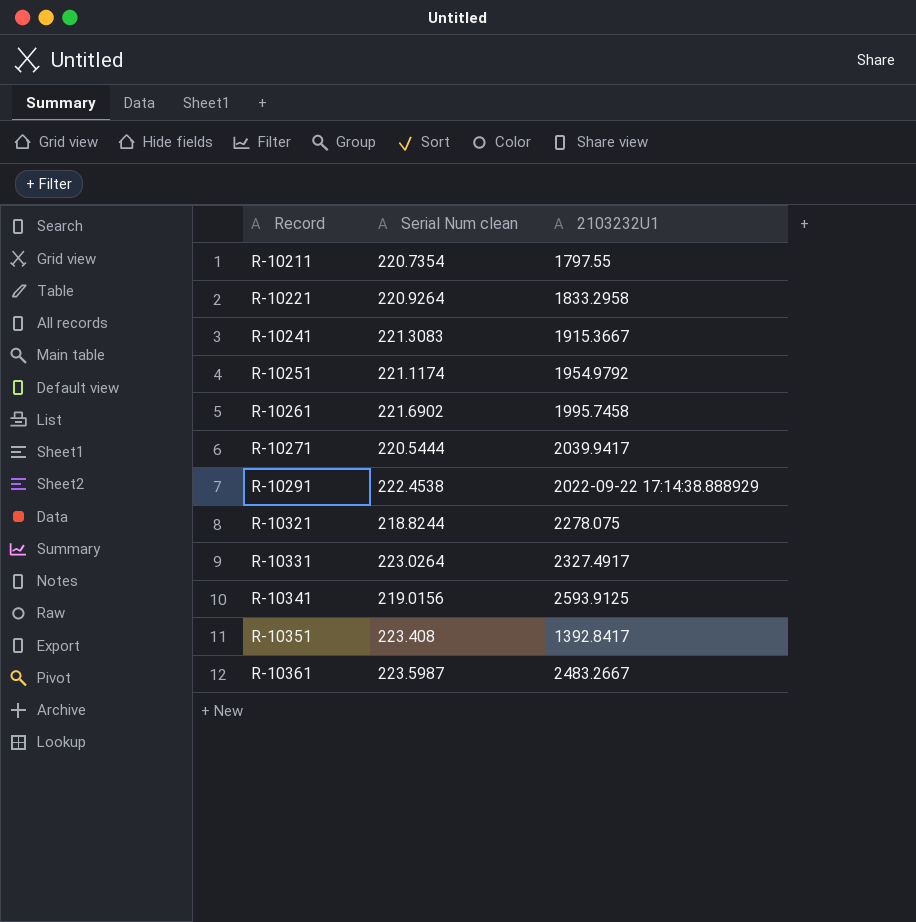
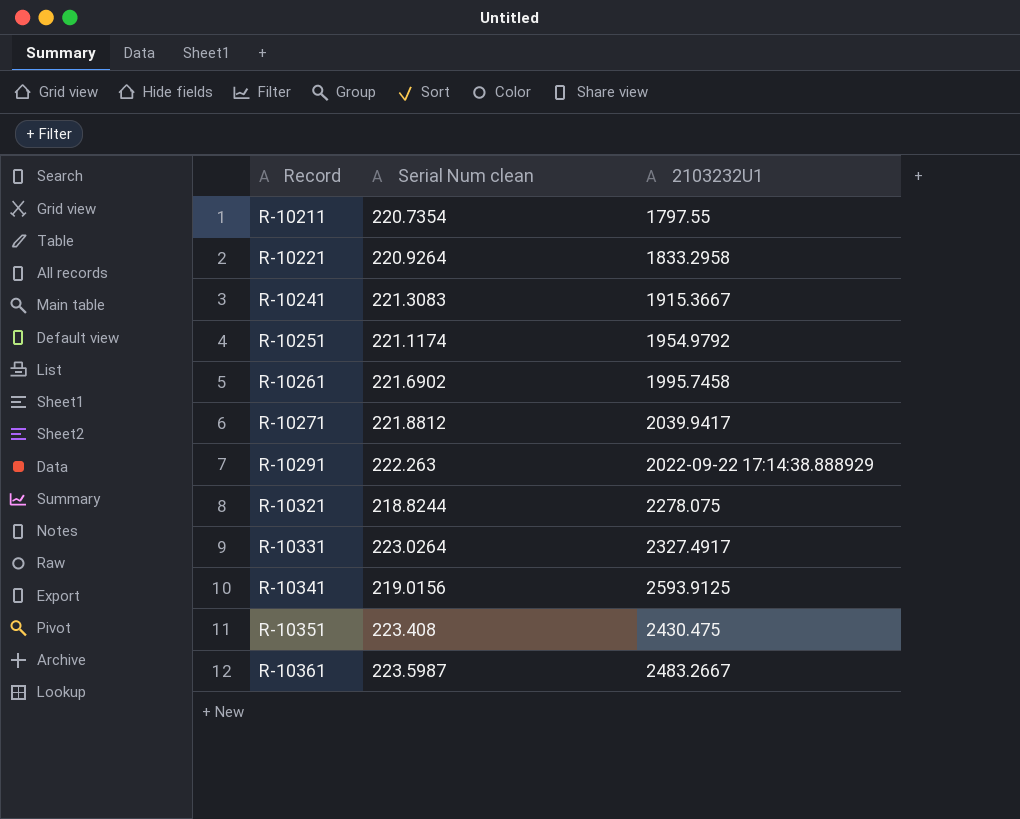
R-10271 | Serial Num clean: 220.5444 -> 221.8812
R-10291 | Serial Num clean: 222.4538 -> 222.263
R-10351 | 2103232U1: 1392.8417 -> 2430.475

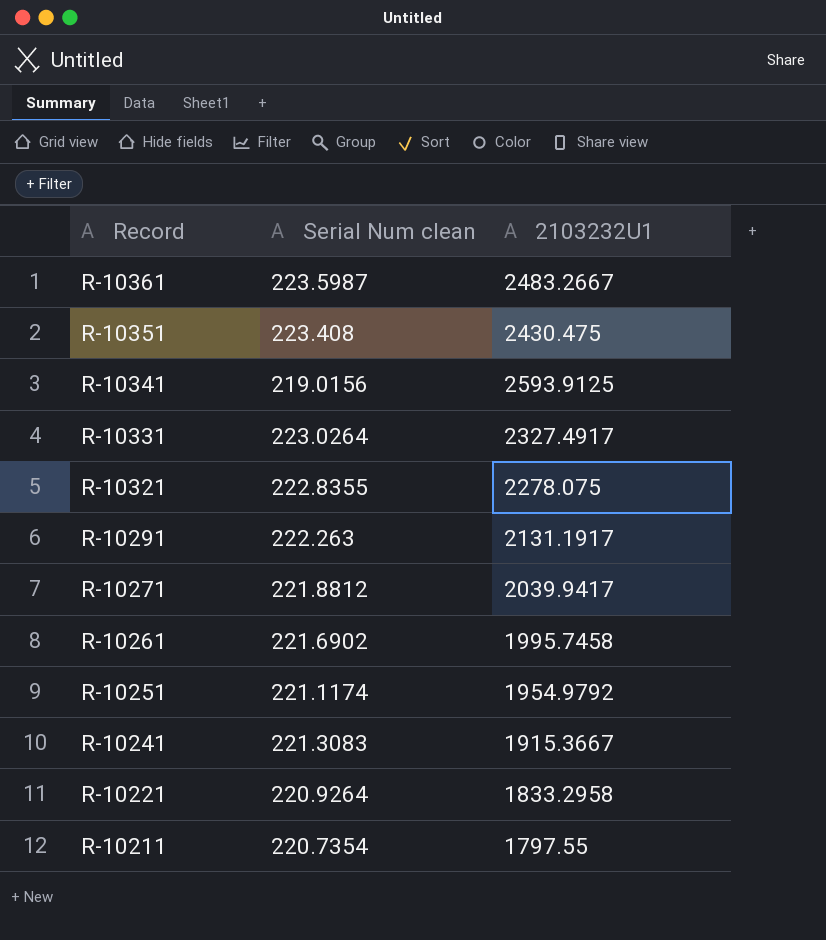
row order: Record ascending -> Record descending
R-10321 | Serial Num clean: 218.8244 -> 222.8355
R-10291 | 2103232U1: 2022-09-22 17:14:38.888929 -> 2131.1917

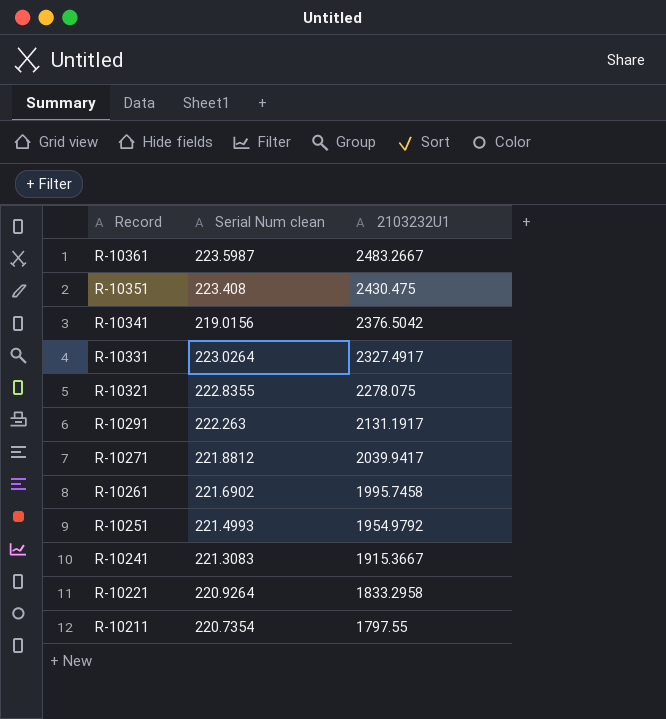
R-10341 | 2103232U1: 2593.9125 -> 2376.5042
R-10251 | Serial Num clean: 221.1174 -> 221.4993

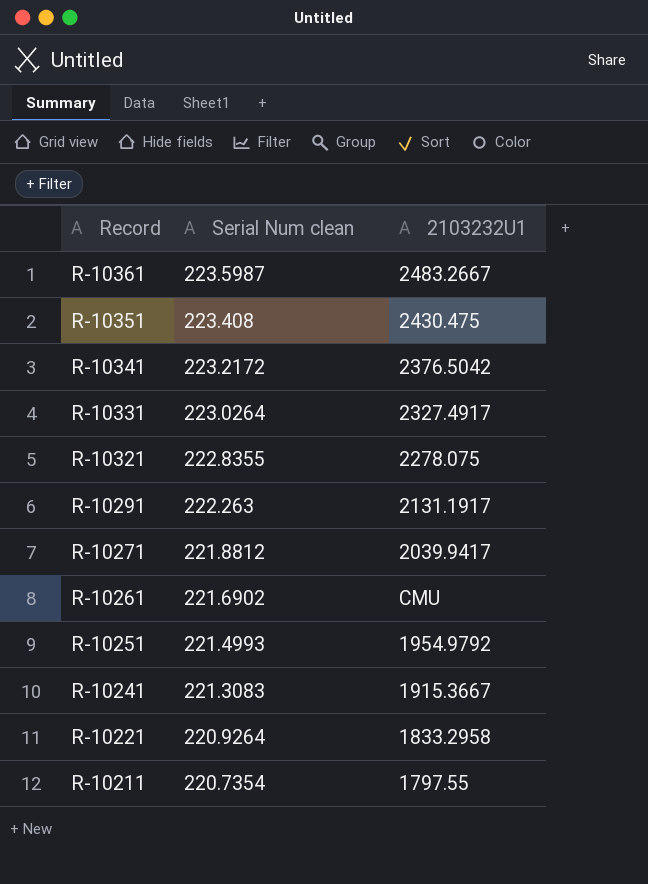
R-10341 | Serial Num clean: 219.0156 -> 223.2172
R-10261 | 2103232U1: 1995.7458 -> CMU

